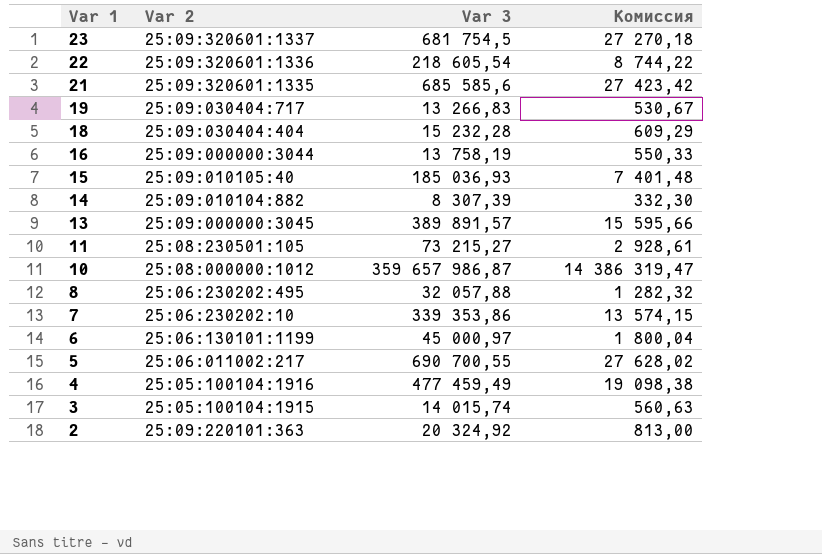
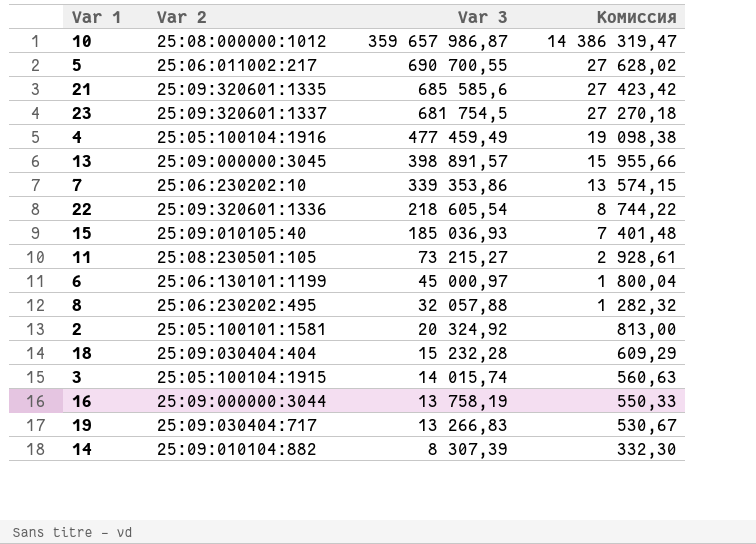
row order: Var 1 descending -> Var 3 descending
13 | Var 3: 389 891,57 -> 398 891,57
13 | Комиссия: 15 595,66 -> 15 955,66
2 | Var 2: 25:09:220101:363 -> 25:05:100101:1581

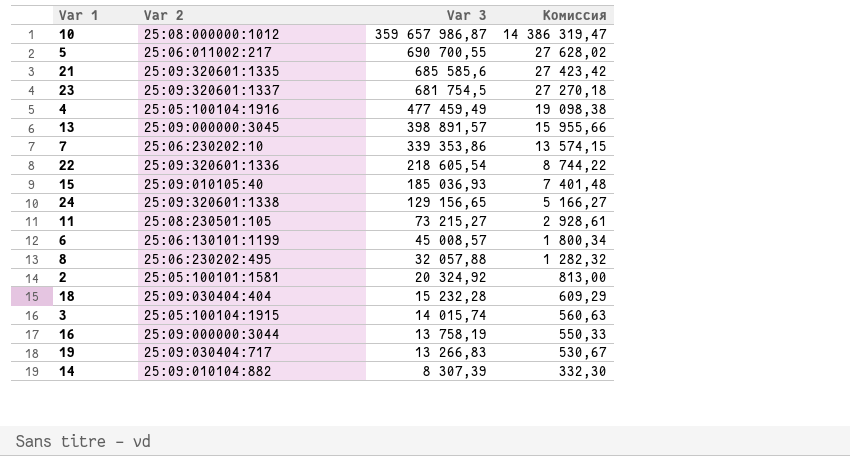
row 24: none -> 25:09:320601:1338 | 129 156,65 | 5 166,27
6 | Var 3: 45 000,97 -> 45 008,57
6 | Комиссия: 1 800,04 -> 1 800,34

